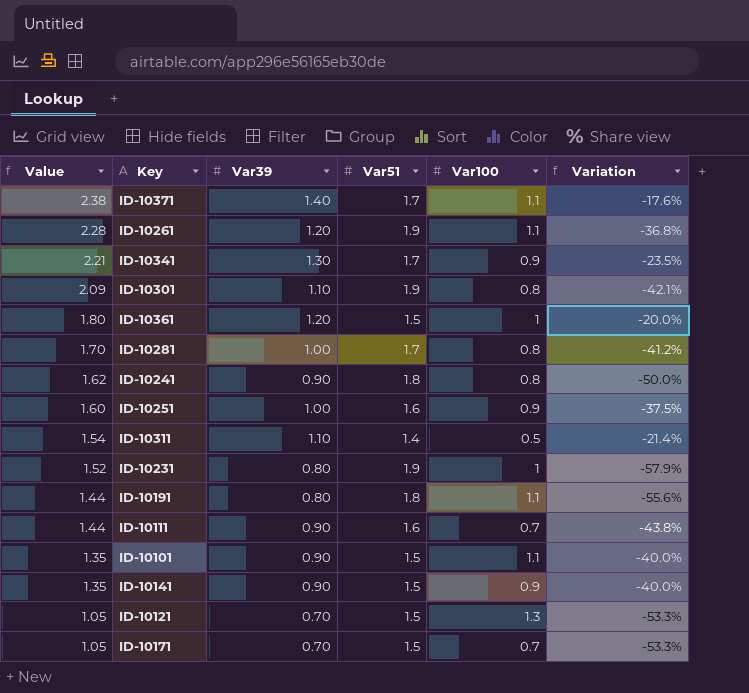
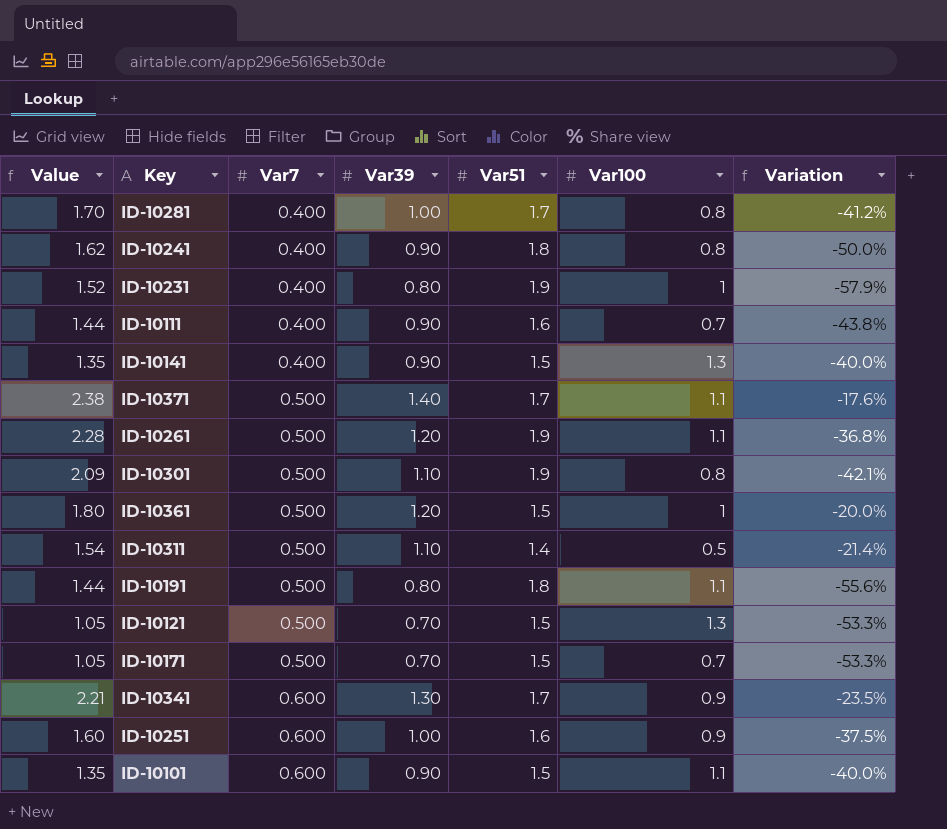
row order: Value descending -> Var7 ascending
column Var7 | position: none -> 3
ID-10141 | Var100: 0.9 -> 1.3

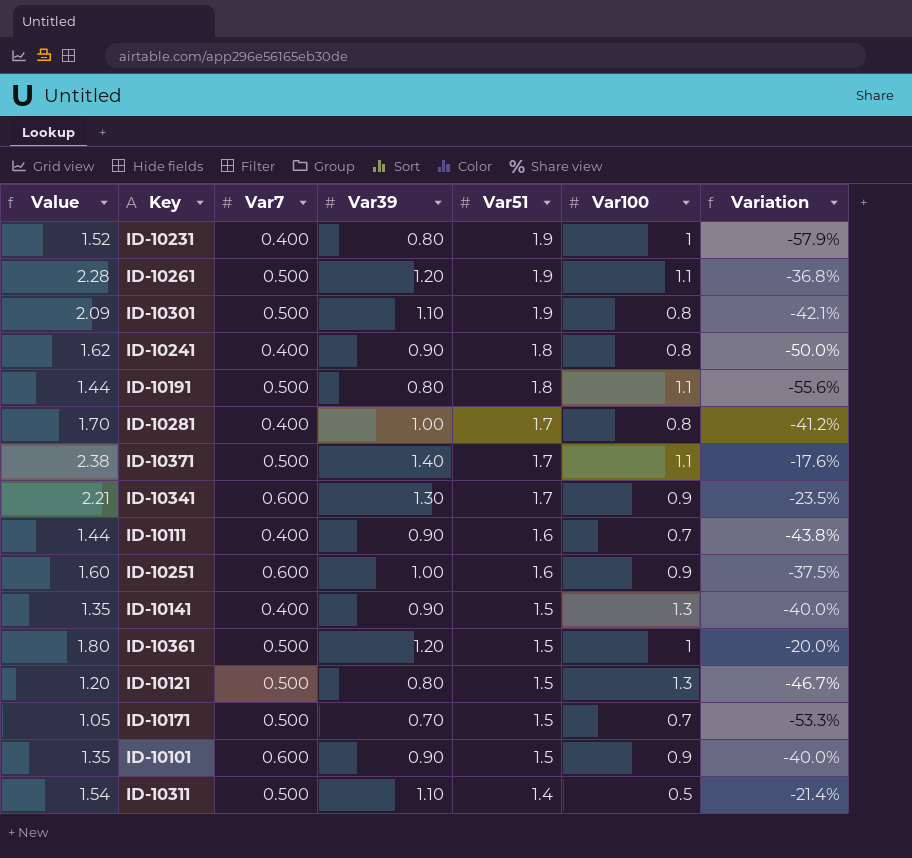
row order: Var7 ascending -> Var51 descending
ID-10121 | Value: 1.05 -> 1.20
ID-10121 | Var39: 0.70 -> 0.80
ID-10121 | Variation: -53.3% -> -46.7%
ID-10101 | Var100: 1.1 -> 0.9

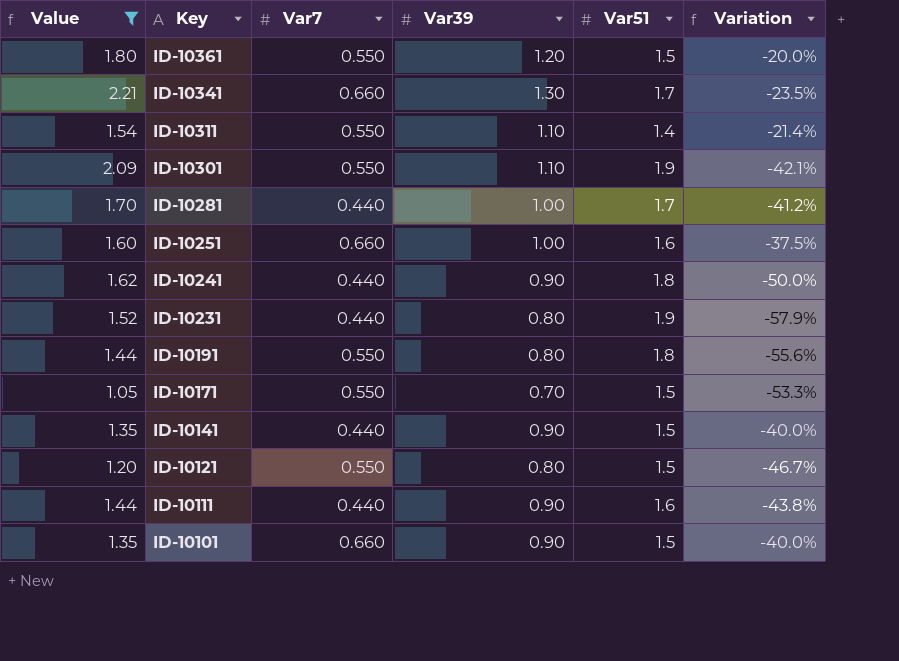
filter: none -> Value <= 2.21
row order: Var51 descending -> Key descending
column Var100 | position: 6 -> none
ID-10361 | Var7: 0.500 -> 0.550
ID-10341 | Var7: 0.600 -> 0.660
ID-10311 | Var7: 0.500 -> 0.550
ID-10301 | Var7: 0.500 -> 0.550
ID-10281 | Var7: 0.400 -> 0.440
ID-10251 | Var7: 0.600 -> 0.660
ID-10241 | Var7: 0.400 -> 0.440
ID-10231 | Var7: 0.400 -> 0.440
ID-10191 | Var7: 0.500 -> 0.550
ID-10171 | Var7: 0.500 -> 0.550
ID-10141 | Var7: 0.400 -> 0.440
ID-10121 | Var7: 0.500 -> 0.550
ID-10111 | Var7: 0.400 -> 0.440
ID-10101 | Var7: 0.600 -> 0.660

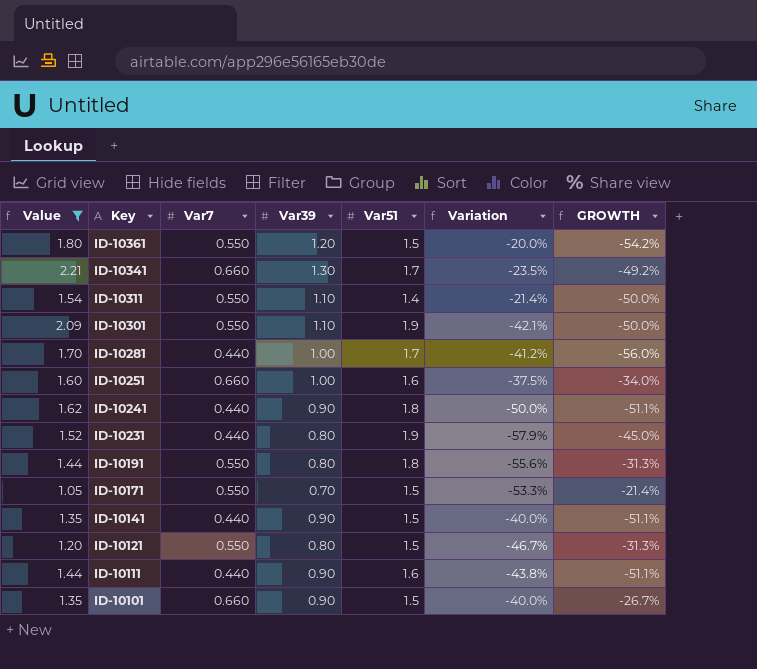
column GROWTH | formula: none -> ([Var7] - [Var39]) / [Var39]

